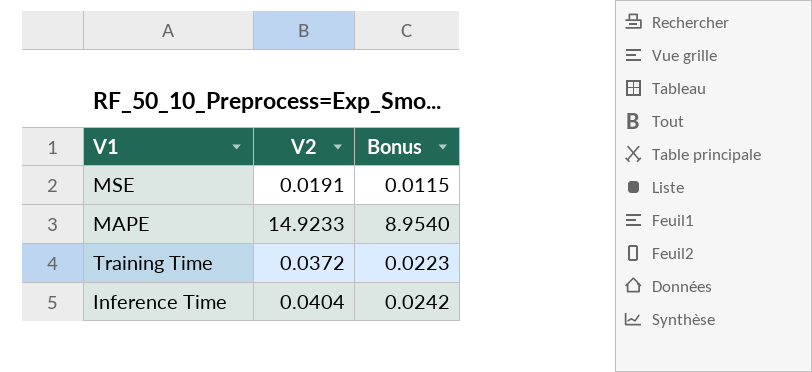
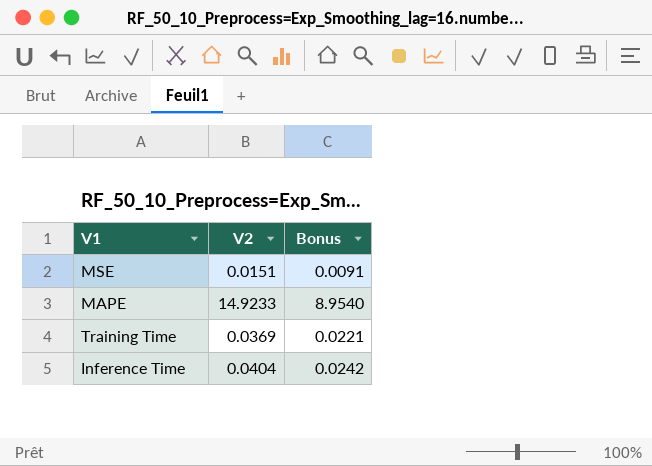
MSE | V2: 0.0191 -> 0.0151
MSE | Bonus: 0.0115 -> 0.0091
Training Time | V2: 0.0372 -> 0.0369
Training Time | Bonus: 0.0223 -> 0.0221

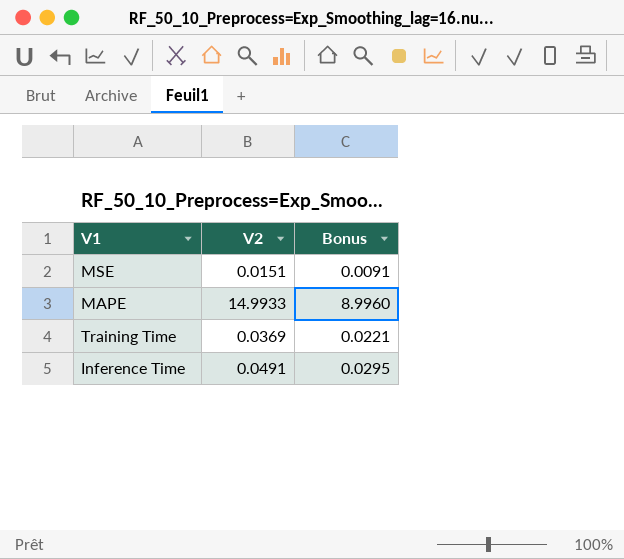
MAPE | V2: 14.9233 -> 14.9933
MAPE | Bonus: 8.9540 -> 8.9960
Inference Time | V2: 0.0404 -> 0.0491
Inference Time | Bonus: 0.0242 -> 0.0295

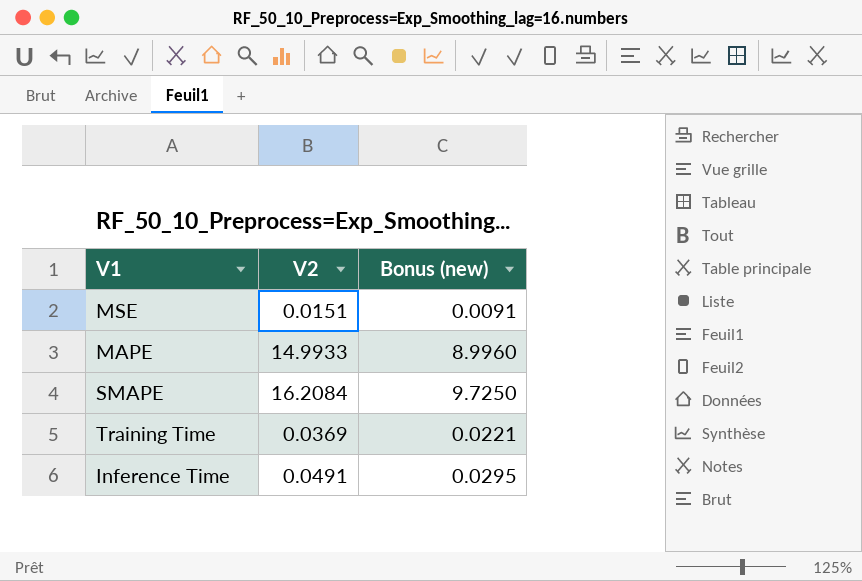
column name: Bonus -> Bonus (new)
row SMAPE: none -> 16.2084 | 9.7250

